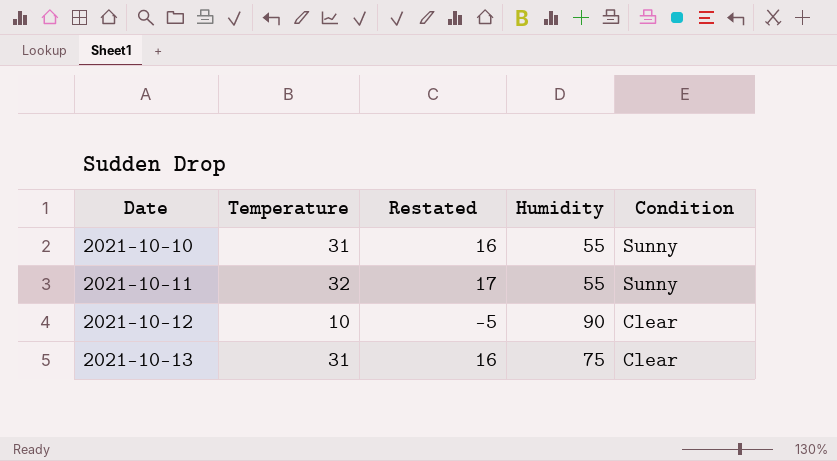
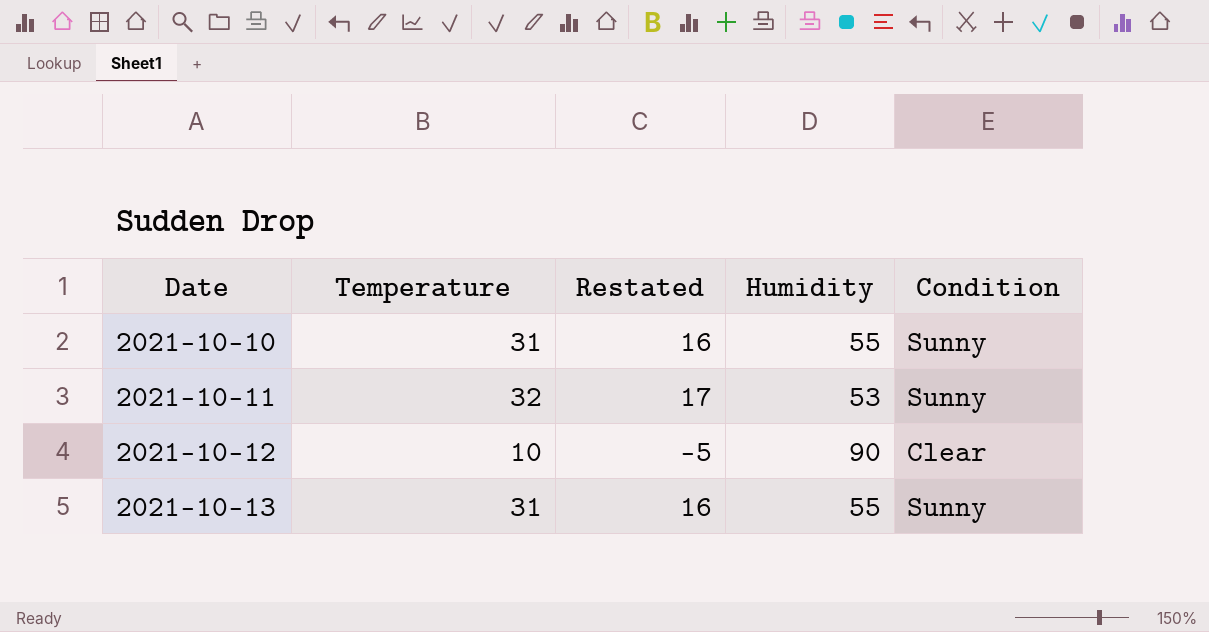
2021-10-11 | Humidity: 55 -> 53
2021-10-13 | Humidity: 75 -> 55
2021-10-13 | Condition: Clear -> Sunny

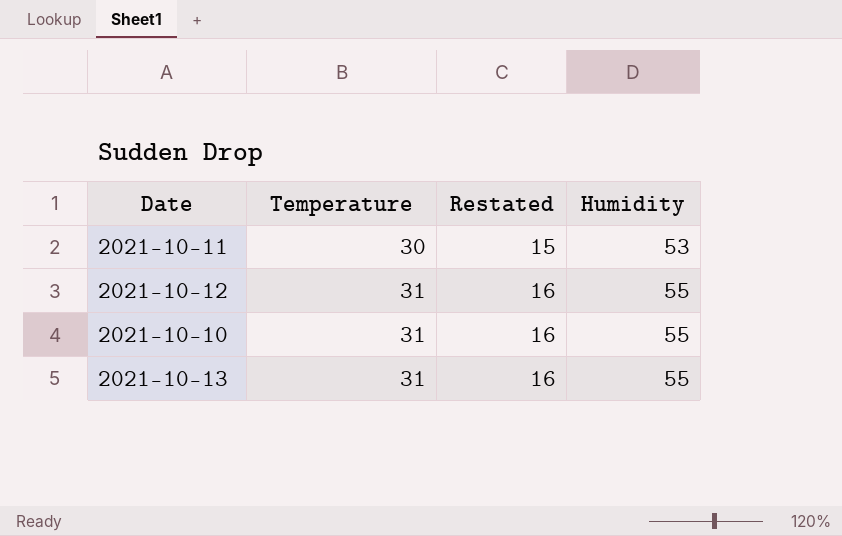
row order: Date ascending -> Temperature ascending
column Condition | position: 5 -> none
2021-10-11 | Temperature: 32 -> 30
2021-10-11 | Restated: 17 -> 15
2021-10-12 | Temperature: 10 -> 31
2021-10-12 | Restated: -5 -> 16
2021-10-12 | Humidity: 90 -> 55

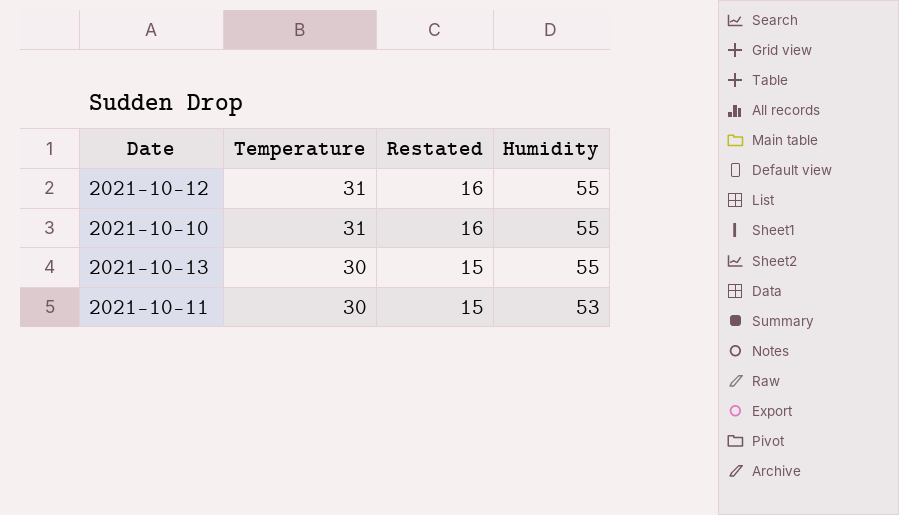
row order: Temperature ascending -> Temperature descending
2021-10-13 | Temperature: 31 -> 30
2021-10-13 | Restated: 16 -> 15

